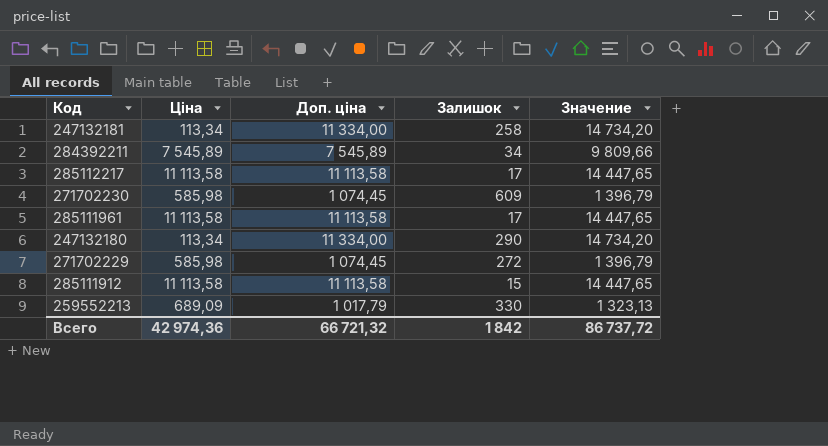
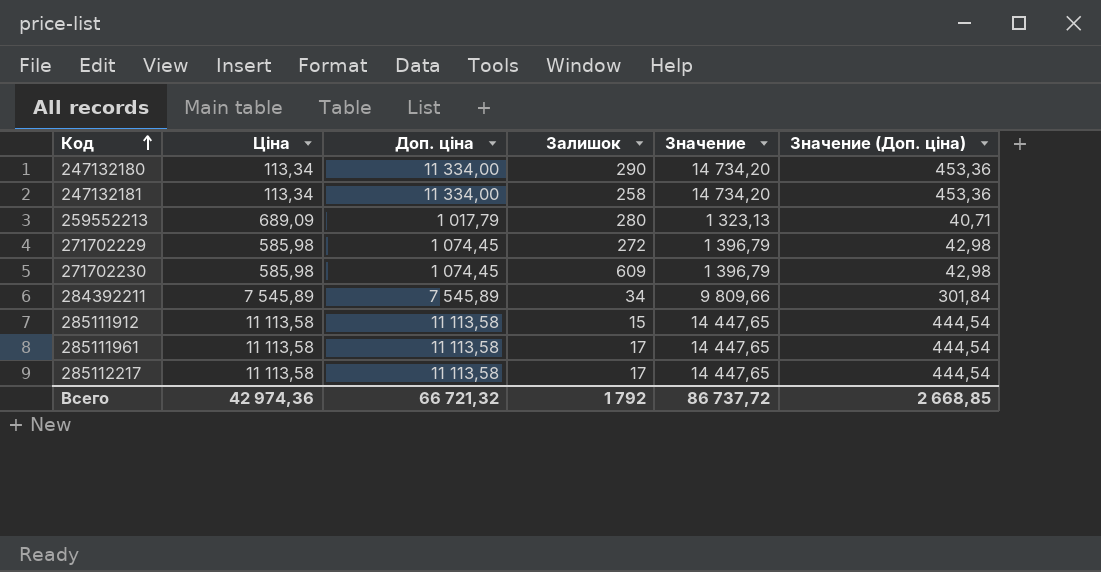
row order: none -> Код ascending
column Значение (Доп. ціна) | formula: none -> [Доп. ціна] * 0,04
259552213 | Залишок: 330 -> 280
Всего | Залишок: 1 842 -> 1 792

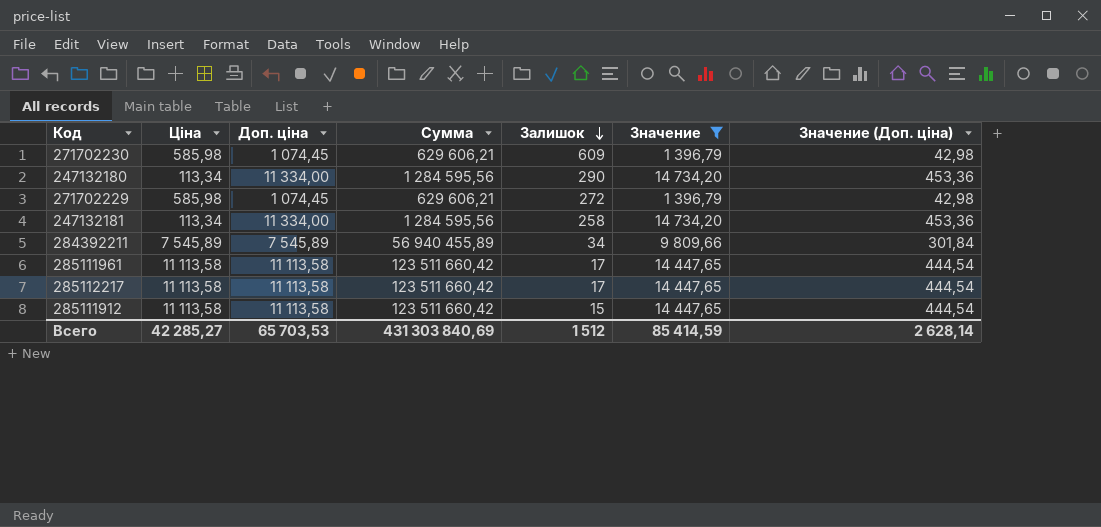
filter: none -> Значение != 1 323,13
row order: Код ascending -> Залишок descending
column Сумма | formula: none -> [Ціна] * [Доп. ціна]
Всего | Ціна: 42 974,36 -> 42 285,27
Всего | Доп. ціна: 66 721,32 -> 65 703,53
Всего | Залишок: 1 792 -> 1 512
Всего | Значение: 86 737,72 -> 85 414,59
Всего | Значение (Доп. ціна): 2 668,85 -> 2 628,14

